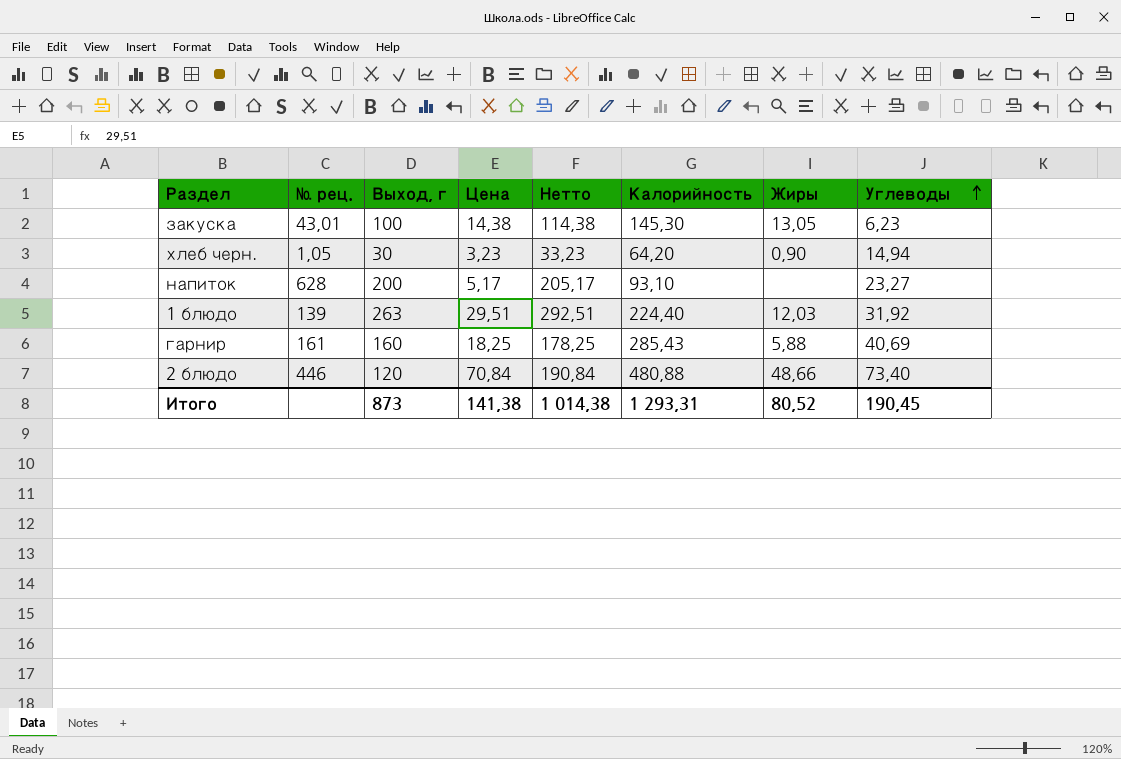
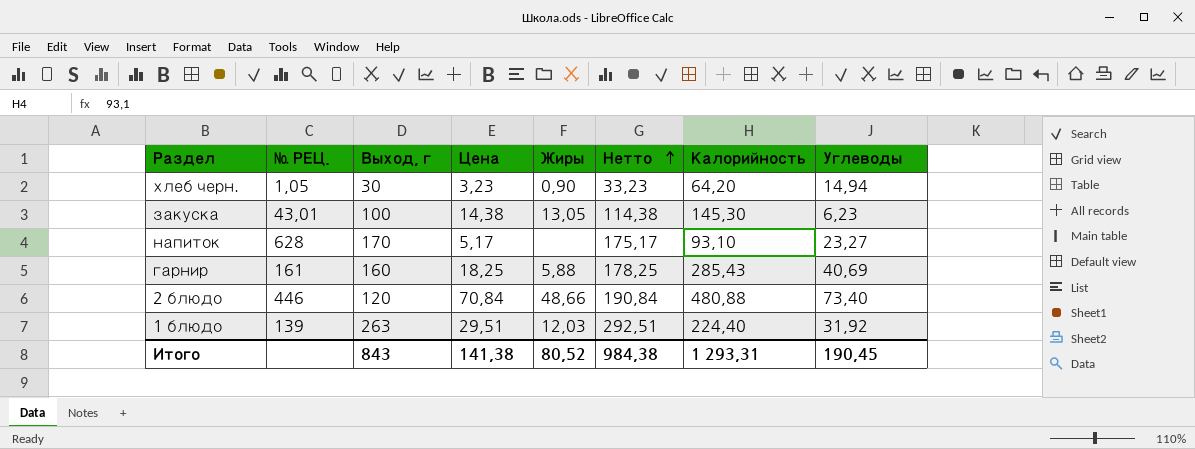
row order: Углеводы ascending -> Нетто ascending
column name: № рец. -> № РЕЦ.
column Жиры | position: 7 -> 5
напиток | Выход, г: 200 -> 170
напиток | Нетто: 205,17 -> 175,17
Итого | Выход, г: 873 -> 843
Итого | Нетто: 1 014,38 -> 984,38

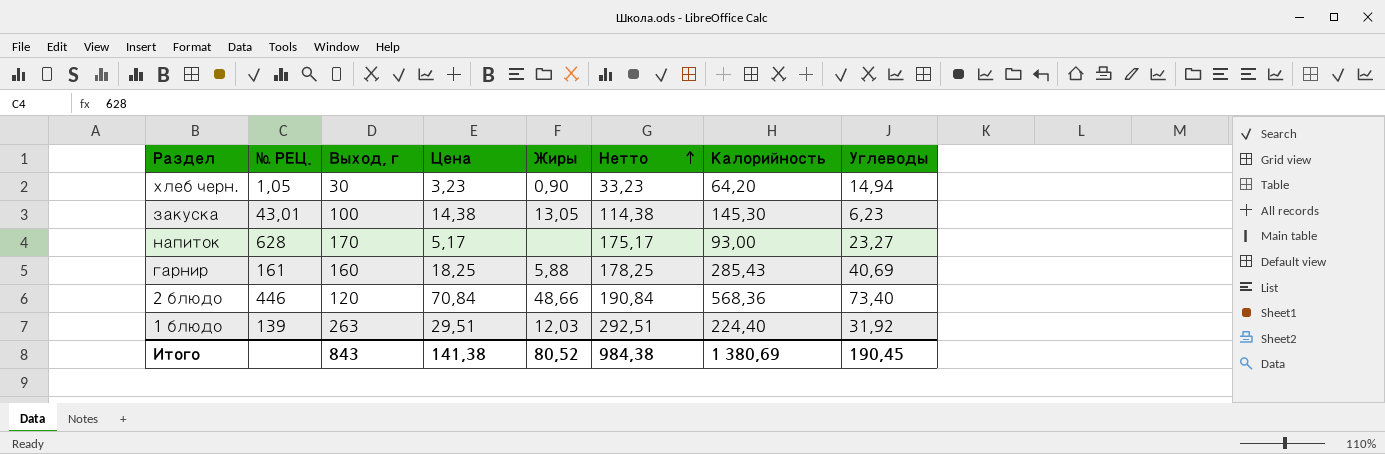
напиток | Калорийность: 93,10 -> 93,00
2 блюдо | Калорийность: 480,88 -> 568,36
Итого | Калорийность: 1 293,31 -> 1 380,69

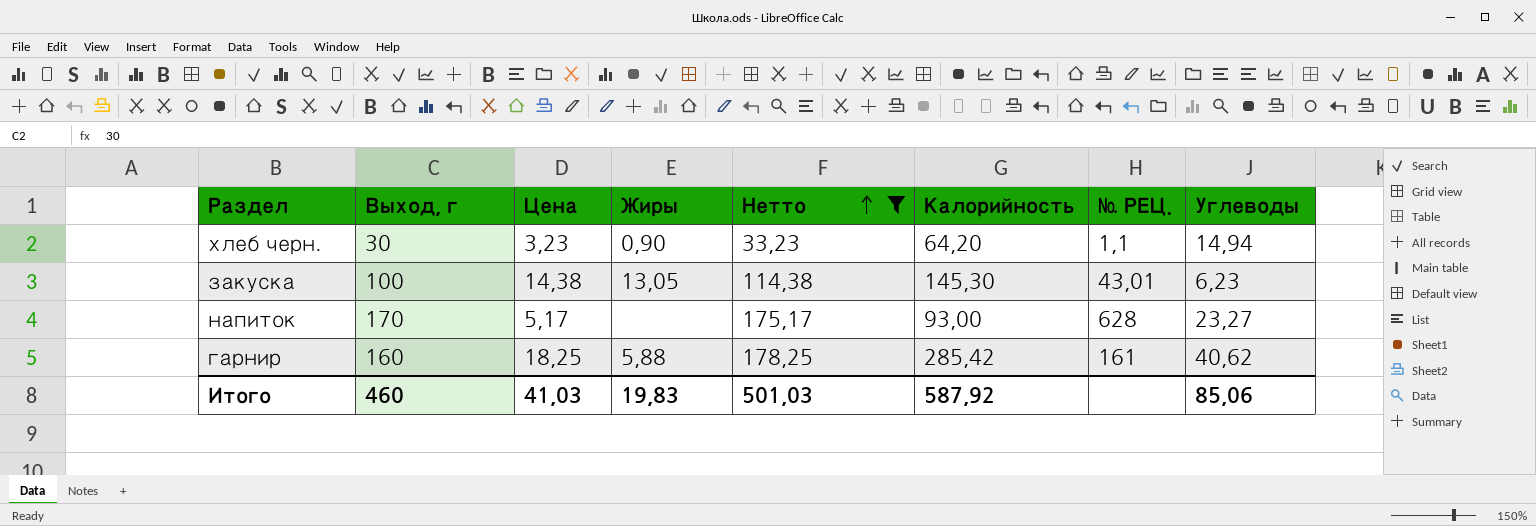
filter: none -> Нетто <= 178,25
column № РЕЦ. | position: 2 -> 7
хлеб черн. | № РЕЦ.: 1,05 -> 1,1
гарнир | Калорийность: 285,43 -> 285,42
гарнир | Углеводы: 40,69 -> 40,62
Итого | Выход, г: 843 -> 460
Итого | Цена: 141,38 -> 41,03
Итого | Жиры: 80,52 -> 19,83
Итого | Нетто: 984,38 -> 501,03
Итого | Калорийность: 1 380,69 -> 587,92
Итого | Углеводы: 190,45 -> 85,06

